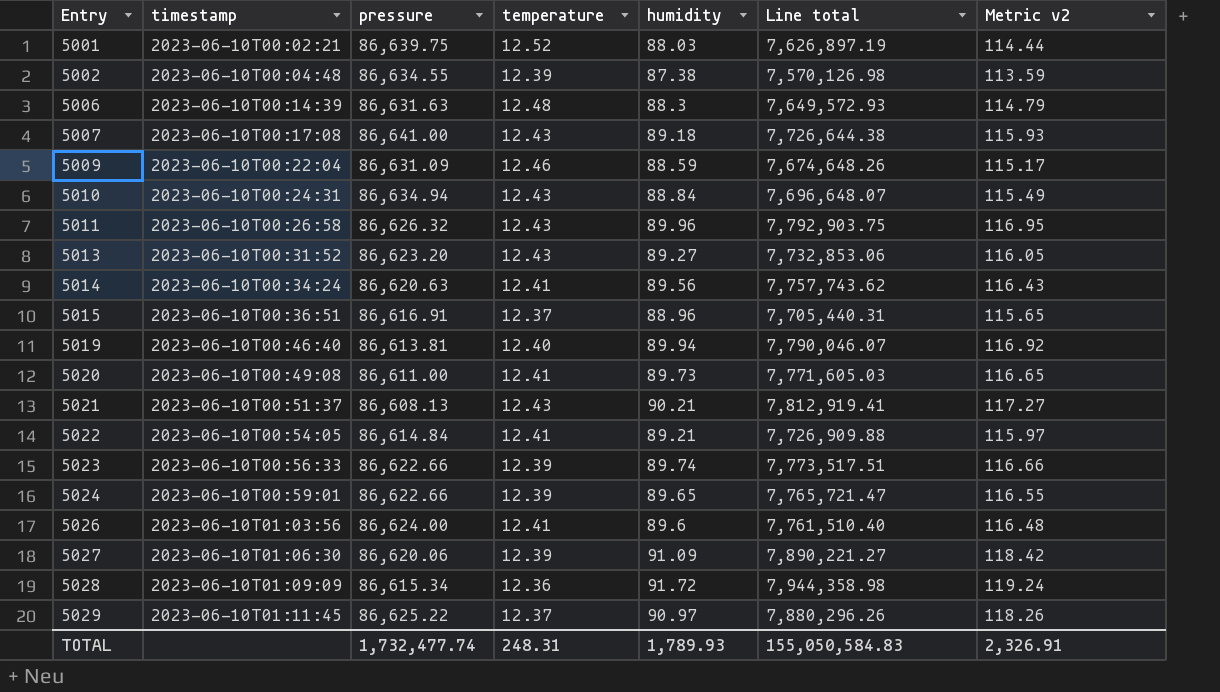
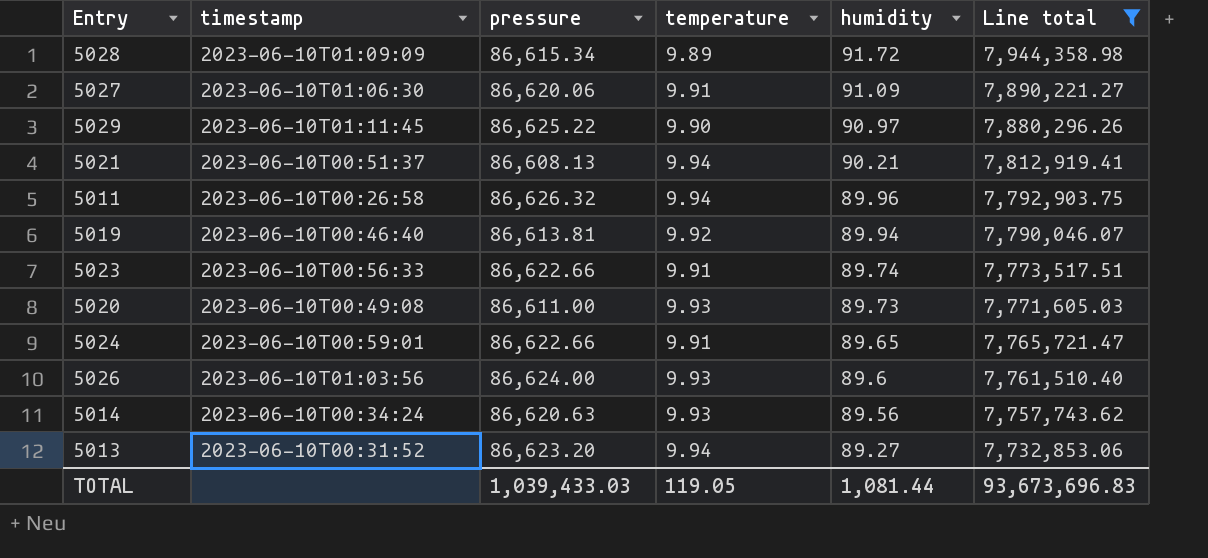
filter: none -> Line total >= 7,732,853.06
row order: Entry ascending -> humidity descending
column Metric v2 | formula: [humidity] * 1.3 -> none
5028 | temperature: 12.36 -> 9.89
5027 | temperature: 12.39 -> 9.91
5029 | temperature: 12.37 -> 9.90
5021 | temperature: 12.43 -> 9.94
5011 | temperature: 12.43 -> 9.94
5019 | temperature: 12.40 -> 9.92
5023 | temperature: 12.39 -> 9.91
5020 | temperature: 12.41 -> 9.93
5024 | temperature: 12.39 -> 9.91
5026 | temperature: 12.41 -> 9.93
5014 | temperature: 12.41 -> 9.93
5013 | temperature: 12.43 -> 9.94
TOTAL | pressure: 1,732,477.74 -> 1,039,433.03
TOTAL | temperature: 248.31 -> 119.05
TOTAL | humidity: 1,789.93 -> 1,081.44
TOTAL | Line total: 155,050,584.83 -> 93,673,696.83

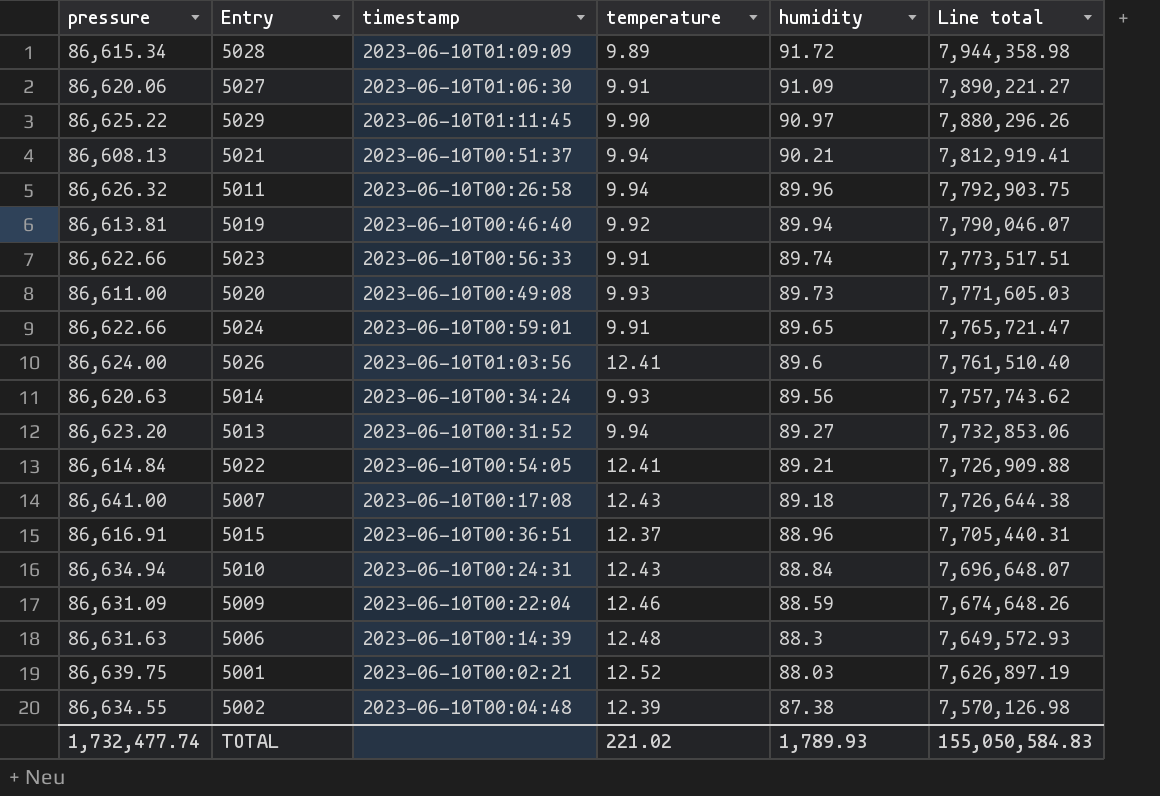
filter: Line total >= 7,732,853.06 -> none
column pressure | position: 3 -> 1
5026 | temperature: 9.93 -> 12.41
TOTAL | pressure: 1,039,433.03 -> 1,732,477.74
TOTAL | temperature: 119.05 -> 221.02
TOTAL | humidity: 1,081.44 -> 1,789.93
TOTAL | Line total: 93,673,696.83 -> 155,050,584.83

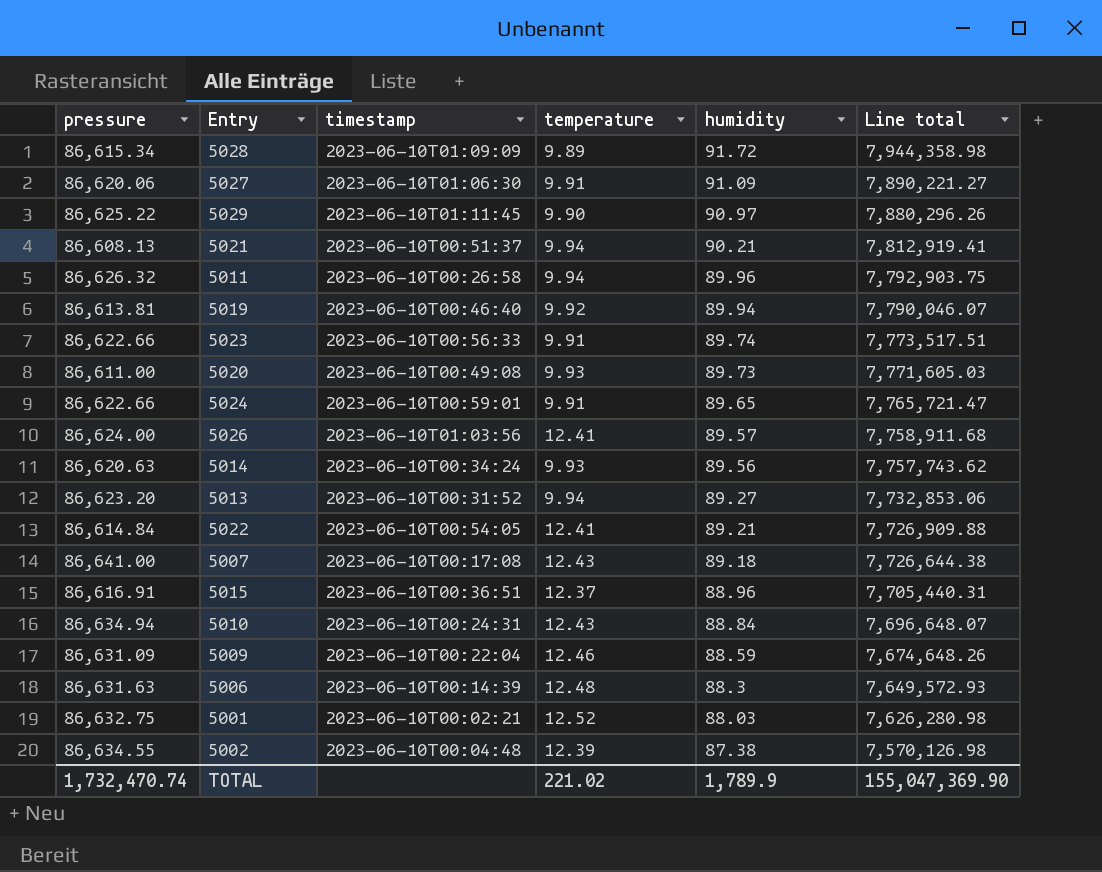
5026 | humidity: 89.6 -> 89.57
5026 | Line total: 7,761,510.40 -> 7,758,911.68
5001 | pressure: 86,639.75 -> 86,632.75
5001 | Line total: 7,626,897.19 -> 7,626,280.98
TOTAL | pressure: 1,732,477.74 -> 1,732,470.74
TOTAL | humidity: 1,789.93 -> 1,789.9
TOTAL | Line total: 155,050,584.83 -> 155,047,369.90

